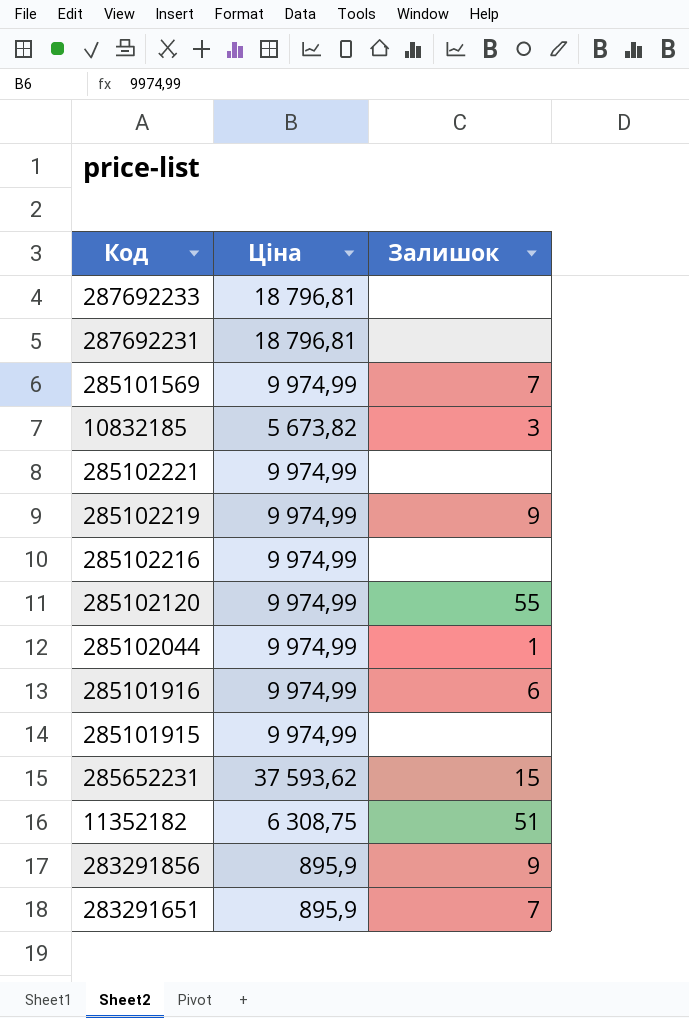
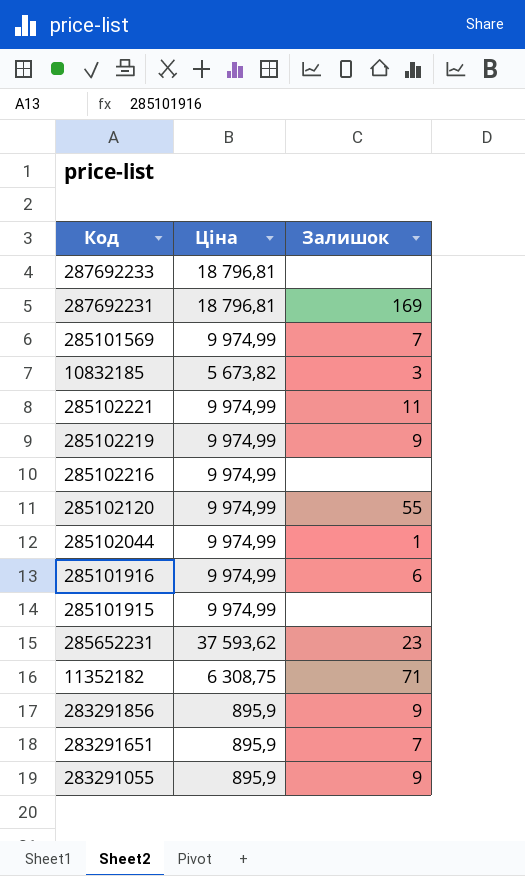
287692231 | Залишок: none -> 169
285102221 | Залишок: none -> 11
285652231 | Залишок: 15 -> 23
11352182 | Залишок: 51 -> 71
row 283291055: none -> 895,9 | 9

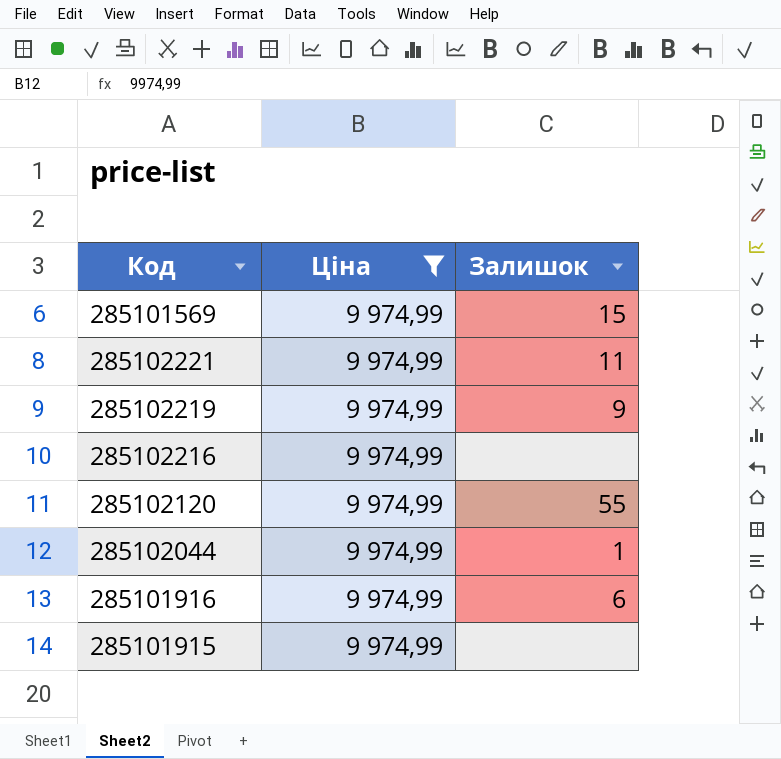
filter: none -> Ціна = 9 974,99
285101569 | Залишок: 7 -> 15

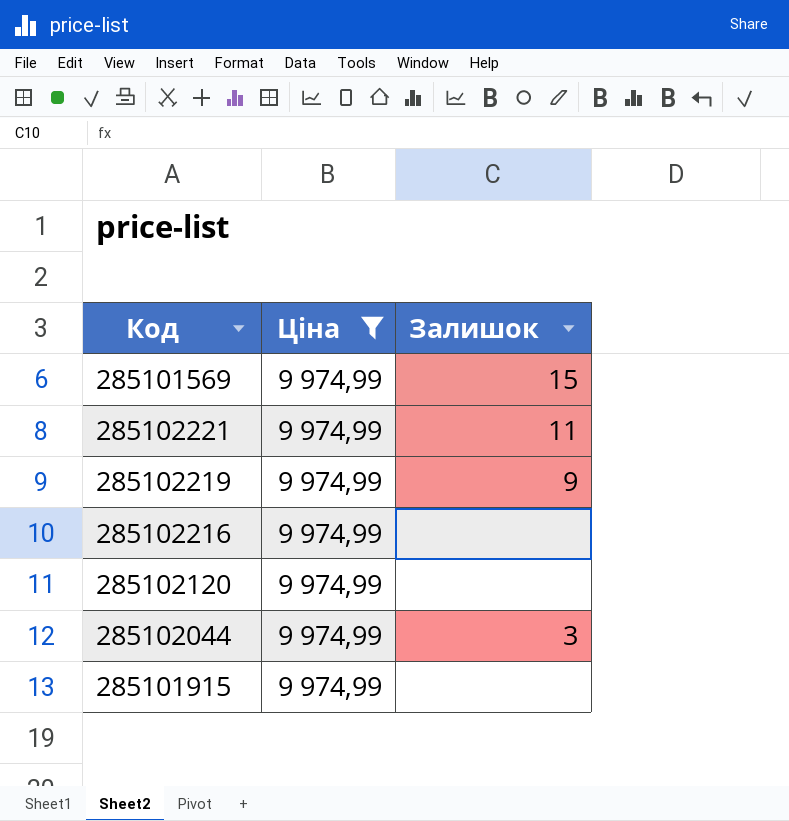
row 285101916: 9 974,99 | 6 -> none
285102120 | Залишок: 55 -> none
285102044 | Залишок: 1 -> 3

